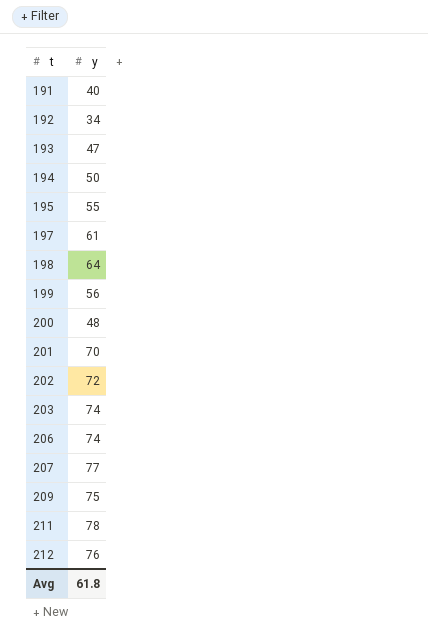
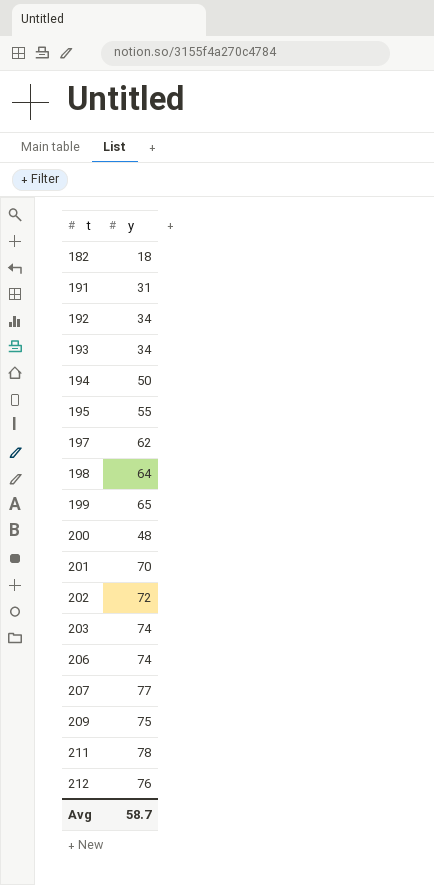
row 182: none -> 18
191 | y: 40 -> 31
193 | y: 47 -> 34
197 | y: 61 -> 62
199 | y: 56 -> 65
Avg | y: 61.8 -> 58.7

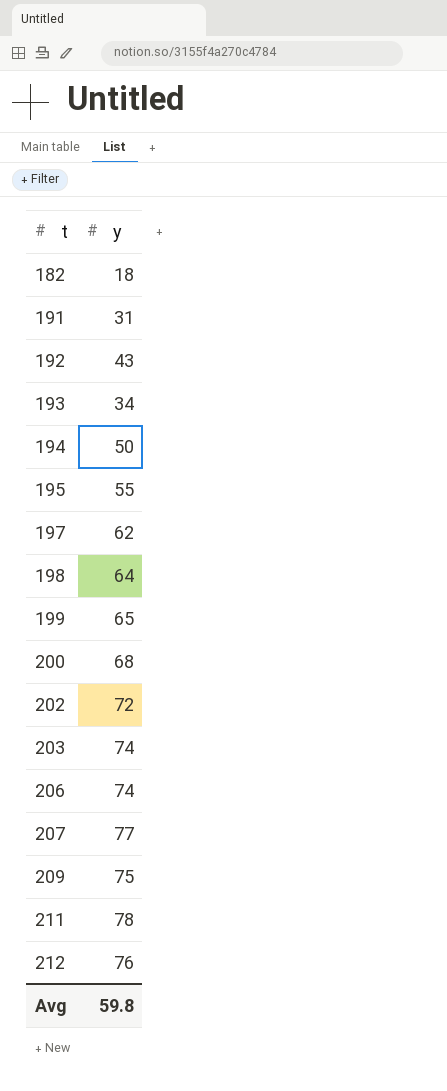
row 201: 70 -> none
192 | y: 34 -> 43
200 | y: 48 -> 68
Avg | y: 58.7 -> 59.8

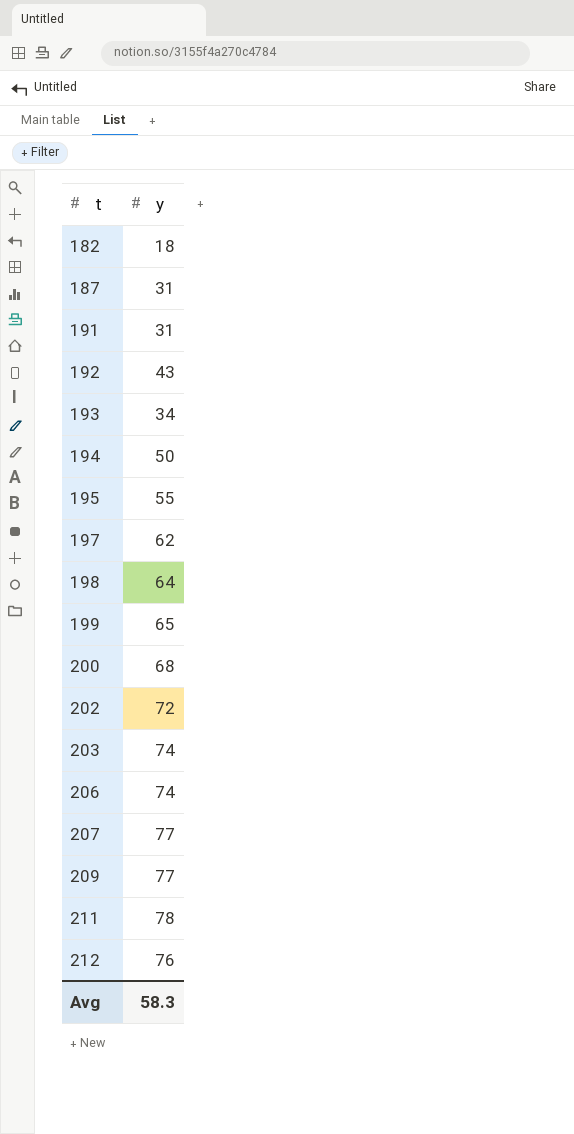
row 187: none -> 31
209 | y: 75 -> 77
Avg | y: 59.8 -> 58.3

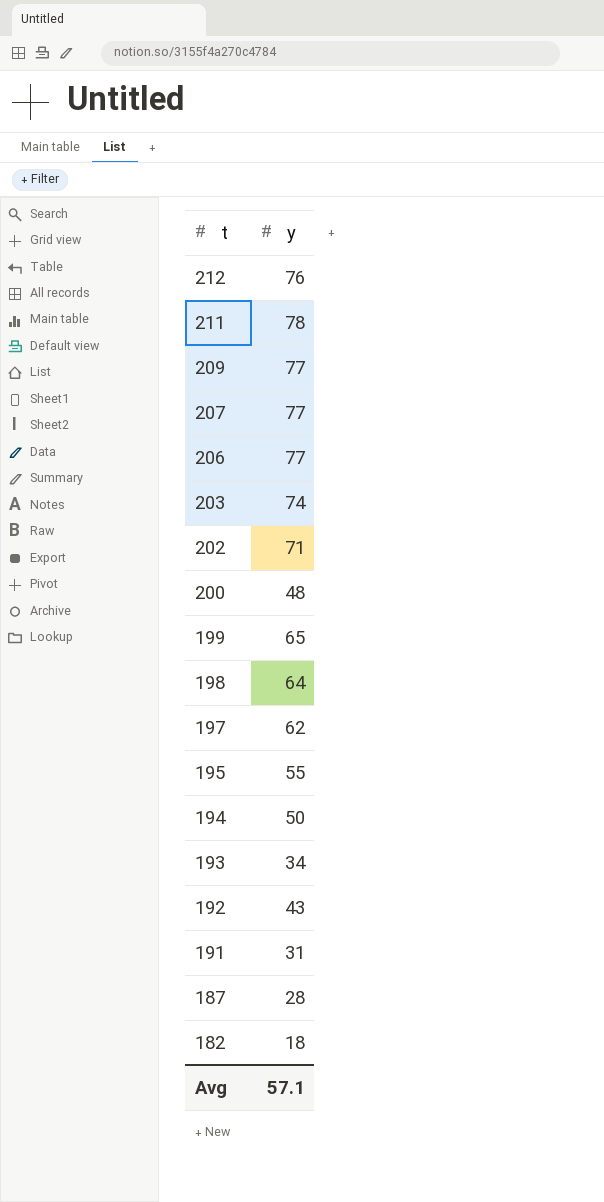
row order: t ascending -> t descending
206 | y: 74 -> 77
202 | y: 72 -> 71
200 | y: 68 -> 48
187 | y: 31 -> 28
Avg | y: 58.3 -> 57.1

